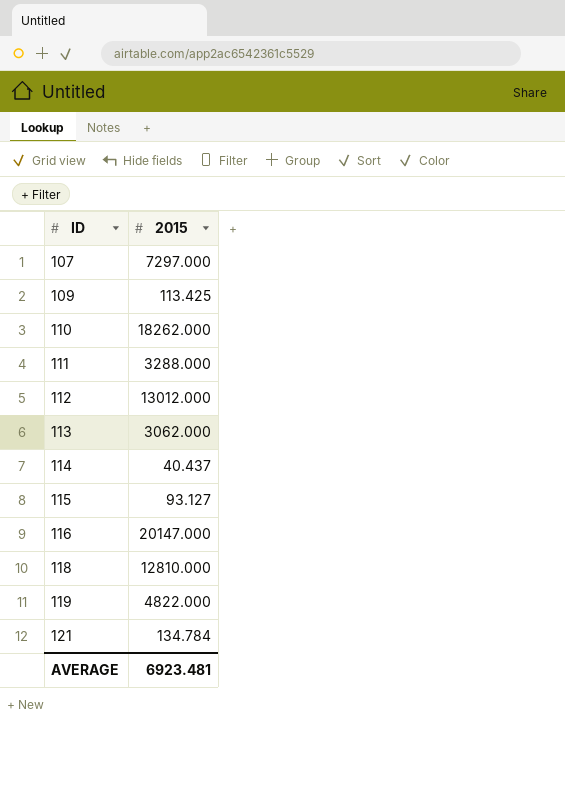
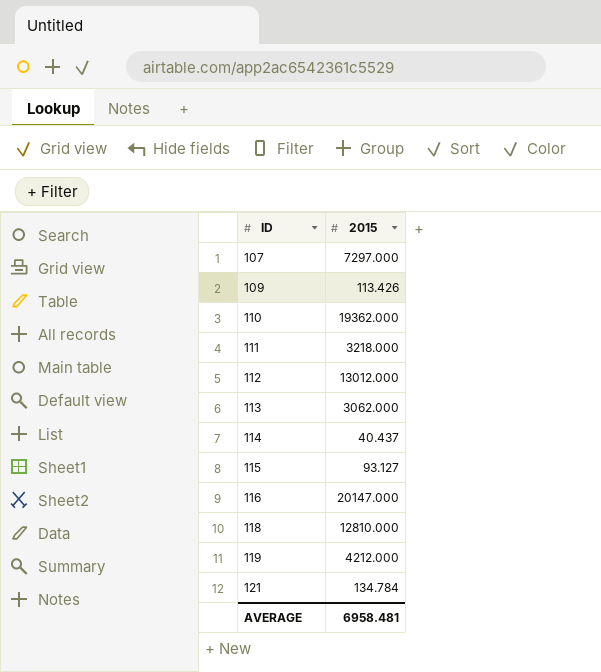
109 | 2015: 113.425 -> 113.426
110 | 2015: 18262.000 -> 19362.000
111 | 2015: 3288.000 -> 3218.000
119 | 2015: 4822.000 -> 4212.000
AVERAGE | 2015: 6923.481 -> 6958.481

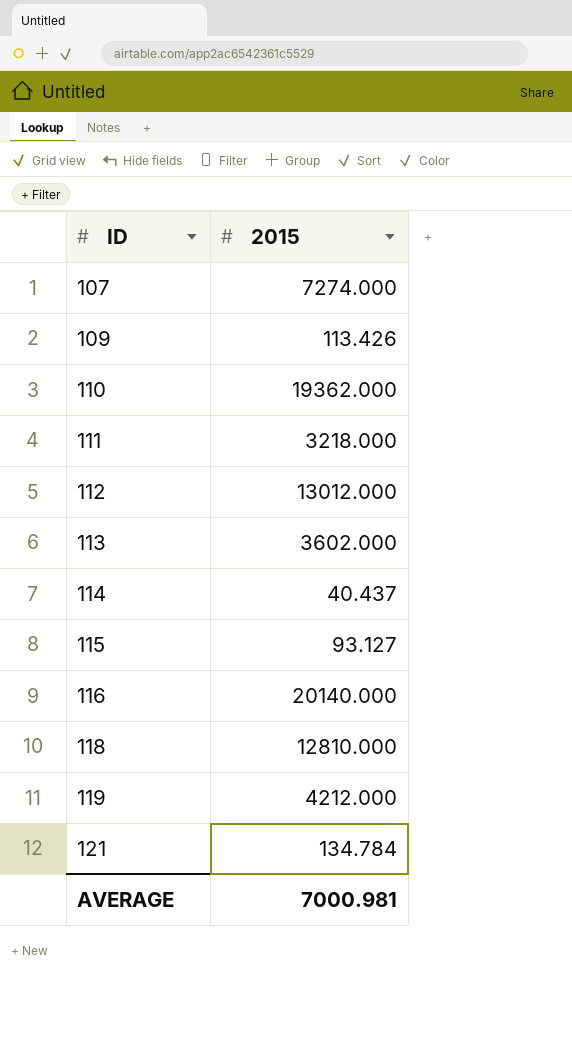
107 | 2015: 7297.000 -> 7274.000
113 | 2015: 3062.000 -> 3602.000
116 | 2015: 20147.000 -> 20140.000
AVERAGE | 2015: 6958.481 -> 7000.981

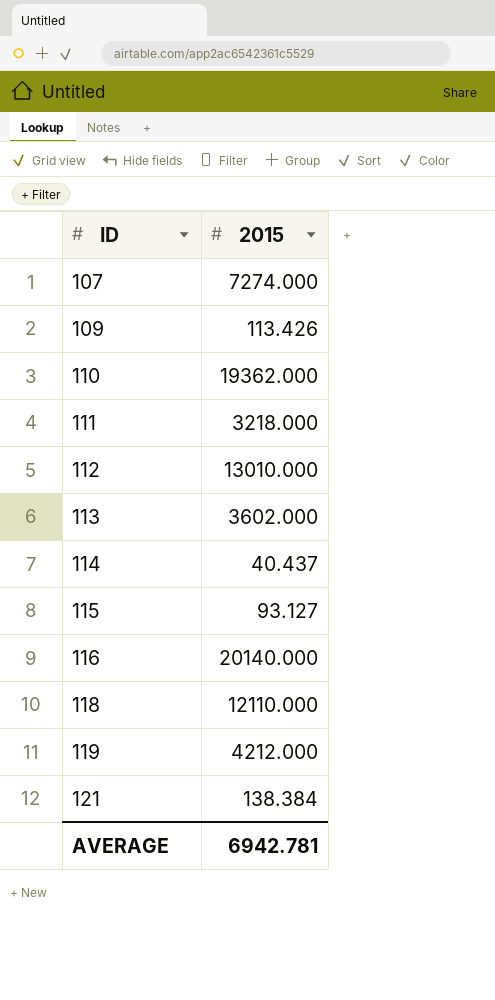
112 | 2015: 13012.000 -> 13010.000
118 | 2015: 12810.000 -> 12110.000
121 | 2015: 134.784 -> 138.384
AVERAGE | 2015: 7000.981 -> 6942.781

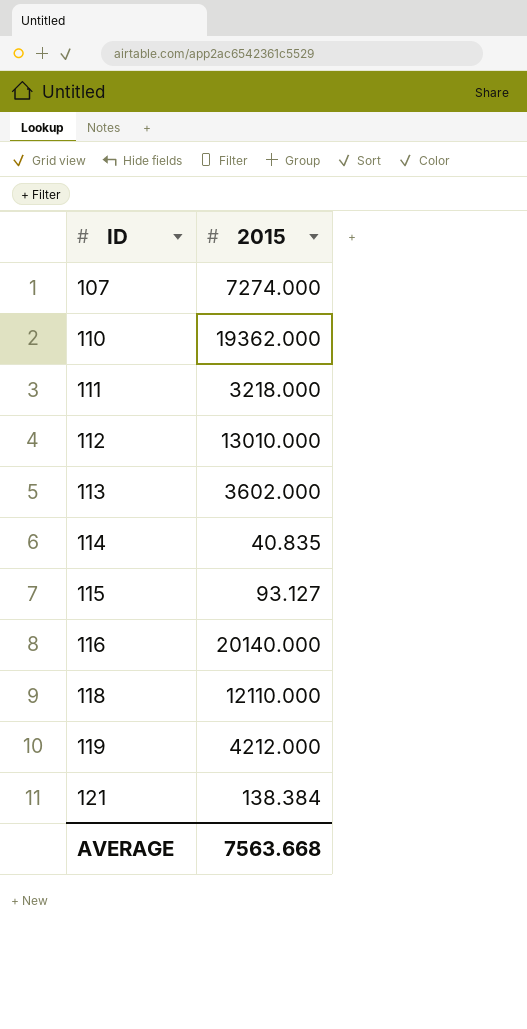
row 109: 113.426 -> none
114 | 2015: 40.437 -> 40.835
AVERAGE | 2015: 6942.781 -> 7563.668

